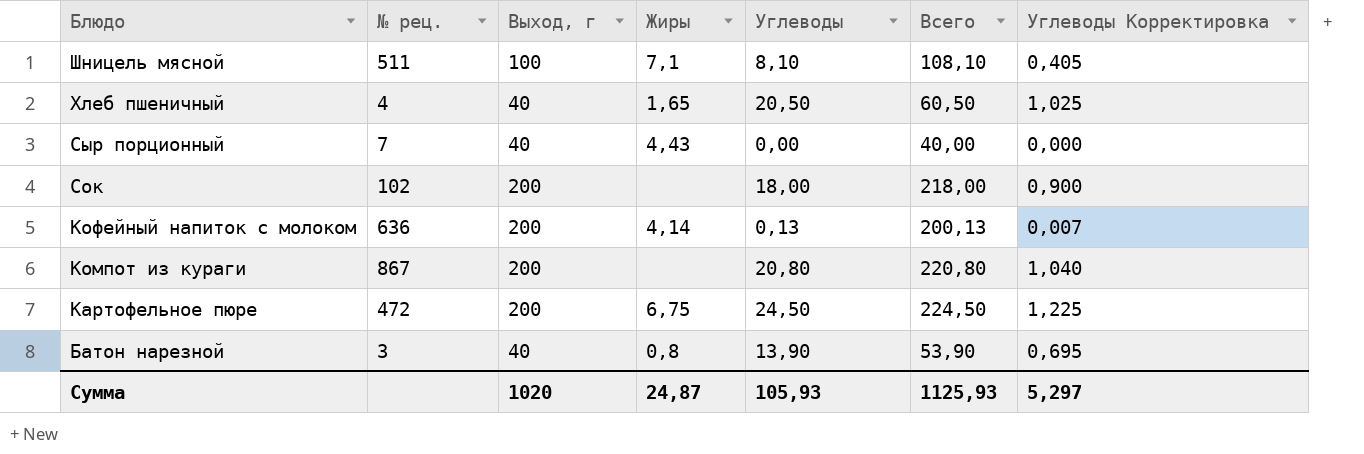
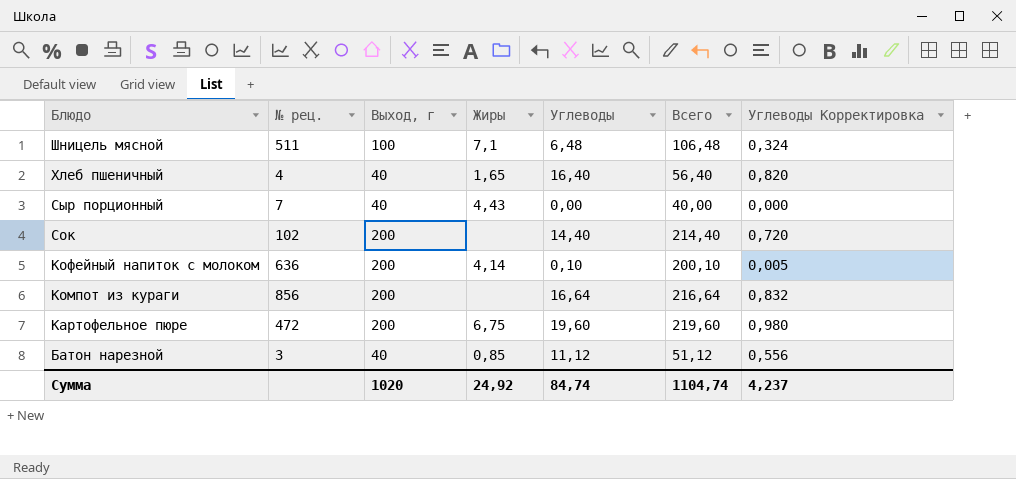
Шницель мясной | Углеводы: 8,10 -> 6,48
Шницель мясной | Всего: 108,10 -> 106,48
Шницель мясной | Углеводы Корректировка: 0,405 -> 0,324
Хлеб пшеничный | Углеводы: 20,50 -> 16,40
Хлеб пшеничный | Всего: 60,50 -> 56,40
Хлеб пшеничный | Углеводы Корректировка: 1,025 -> 0,820
Сок | Углеводы: 18,00 -> 14,40
Сок | Всего: 218,00 -> 214,40
Сок | Углеводы Корректировка: 0,900 -> 0,720
Кофейный напиток с молоком | Углеводы: 0,13 -> 0,10
Кофейный напиток с молоком | Всего: 200,13 -> 200,10
Кофейный напиток с молоком | Углеводы Корректировка: 0,007 -> 0,005
Компот из кураги | № рец.: 867 -> 856
Компот из кураги | Углеводы: 20,80 -> 16,64
Компот из кураги | Всего: 220,80 -> 216,64
Компот из кураги | Углеводы Корректировка: 1,040 -> 0,832
Картофельное пюре | Углеводы: 24,50 -> 19,60
Картофельное пюре | Всего: 224,50 -> 219,60
Картофельное пюре | Углеводы Корректировка: 1,225 -> 0,980
Батон нарезной | Жиры: 0,8 -> 0,85
Батон нарезной | Углеводы: 13,90 -> 11,12
Батон нарезной | Всего: 53,90 -> 51,12
Батон нарезной | Углеводы Корректировка: 0,695 -> 0,556
Сумма | Жиры: 24,87 -> 24,92
Сумма | Углеводы: 105,93 -> 84,74
Сумма | Всего: 1125,93 -> 1104,74
Сумма | Углеводы Корректировка: 5,297 -> 4,237

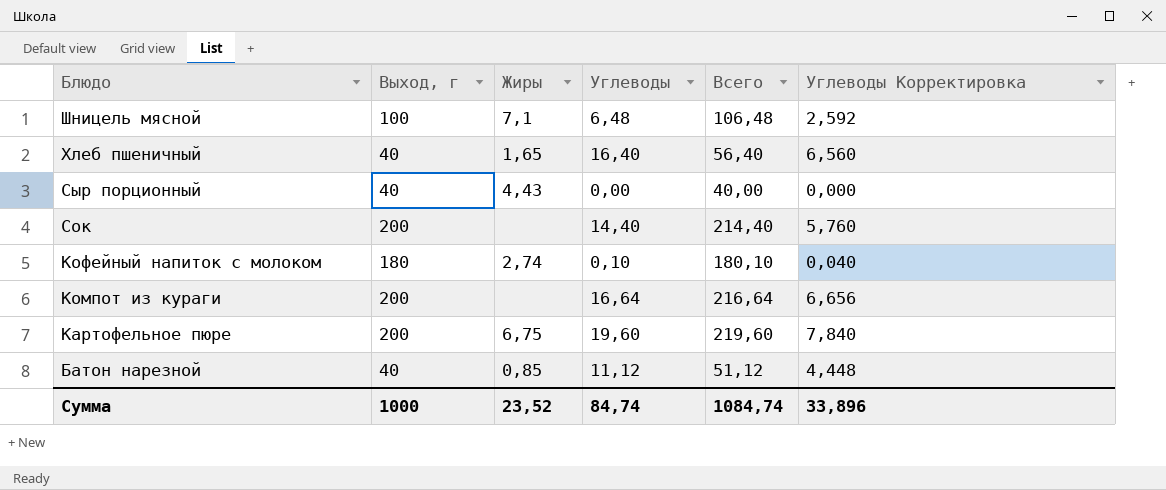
column № рец. | position: 2 -> none
column Углеводы Корректировка | formula: [Углеводы] * 0,05 -> [Углеводы] * 0,4
Кофейный напиток с молоком | Выход, г: 200 -> 180
Кофейный напиток с молоком | Жиры: 4,14 -> 2,74
Кофейный напиток с молоком | Всего: 200,10 -> 180,10
Сумма | Выход, г: 1020 -> 1000
Сумма | Жиры: 24,92 -> 23,52
Сумма | Всего: 1104,74 -> 1084,74
Сумма | Углеводы Корректировка: 4,237 -> 33,896

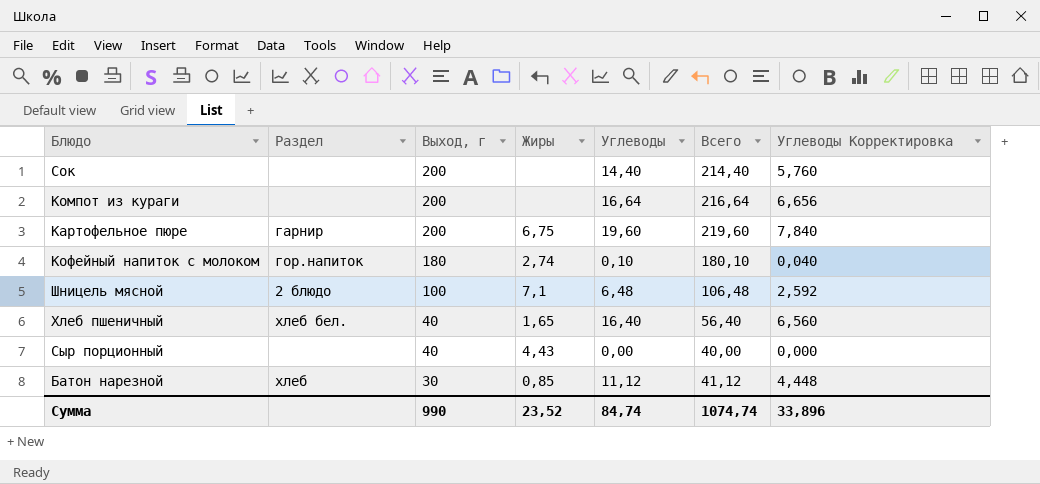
row order: Блюдо descending -> Выход, г descending
column Раздел | position: none -> 2
Батон нарезной | Выход, г: 40 -> 30
Батон нарезной | Всего: 51,12 -> 41,12
Сумма | Выход, г: 1000 -> 990
Сумма | Всего: 1084,74 -> 1074,74

